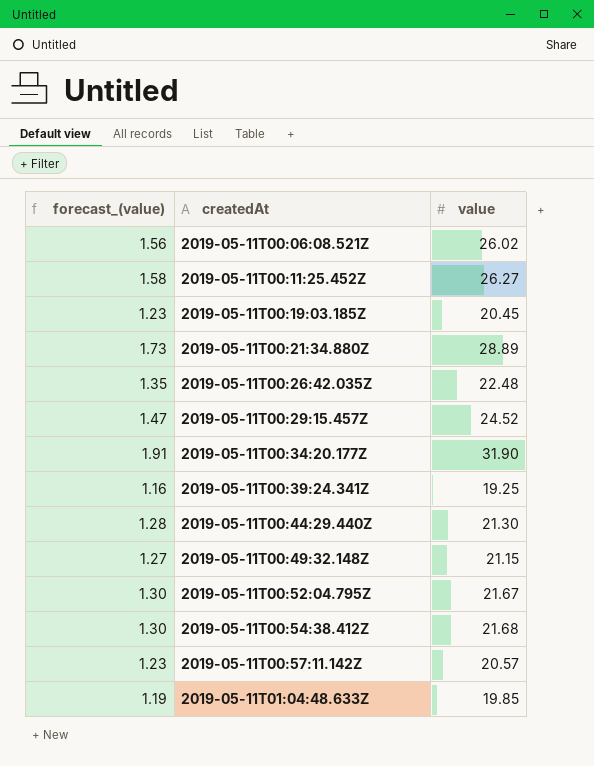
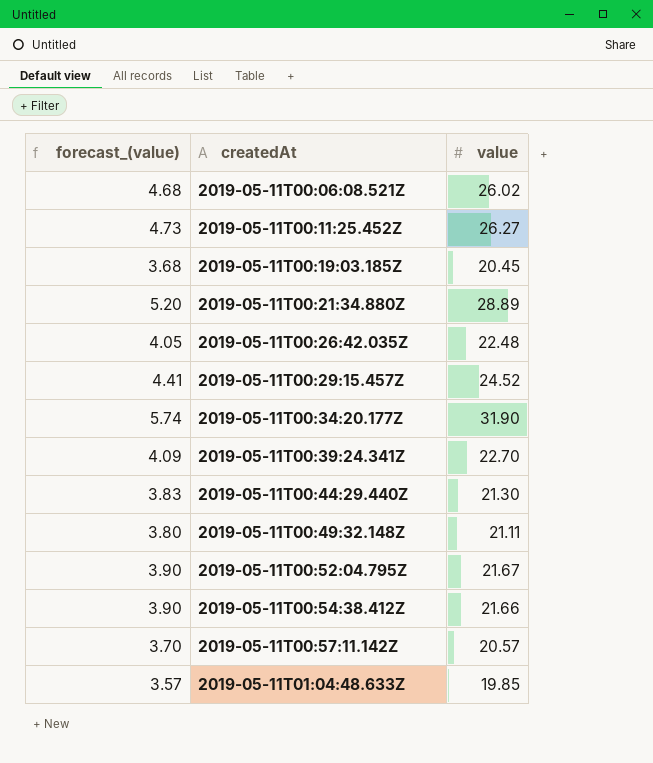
column forecast_(value) | formula: [value] * 0.06 -> [value] * 0.18
2019-05-11T00:39:24.341Z | value: 19.25 -> 22.70
2019-05-11T00:49:32.148Z | value: 21.15 -> 21.11
2019-05-11T00:54:38.412Z | value: 21.68 -> 21.66

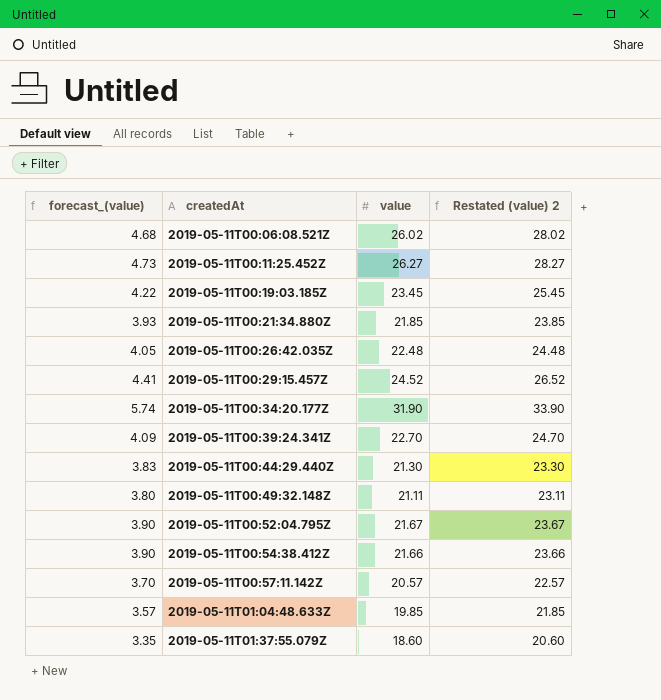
column Restated (value) 2 | formula: none -> [value] + 2
2019-05-11T00:19:03.185Z | forecast_(value): 3.68 -> 4.22
2019-05-11T00:19:03.185Z | value: 20.45 -> 23.45
2019-05-11T00:21:34.880Z | forecast_(value): 5.20 -> 3.93
2019-05-11T00:21:34.880Z | value: 28.89 -> 21.85
row 2019-05-11T01:37:55.079Z: none -> 3.35 | 18.60 | 20.60

